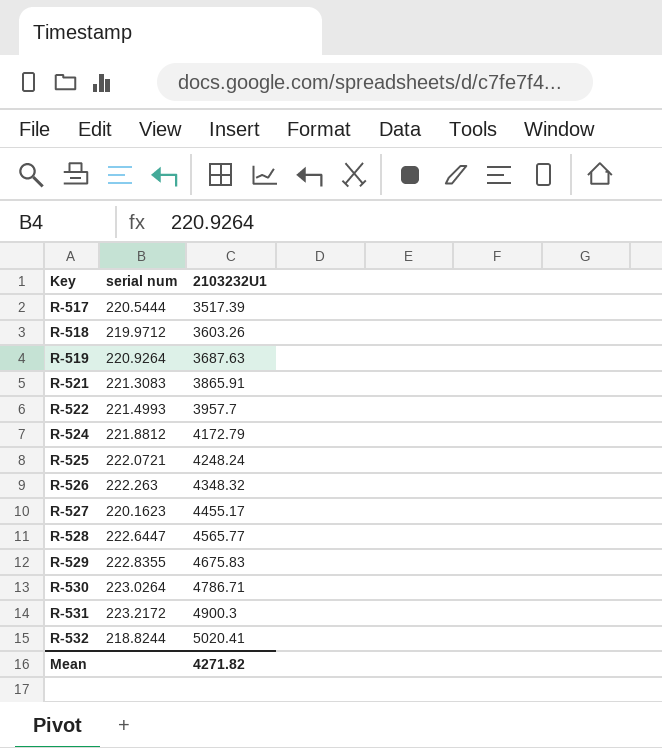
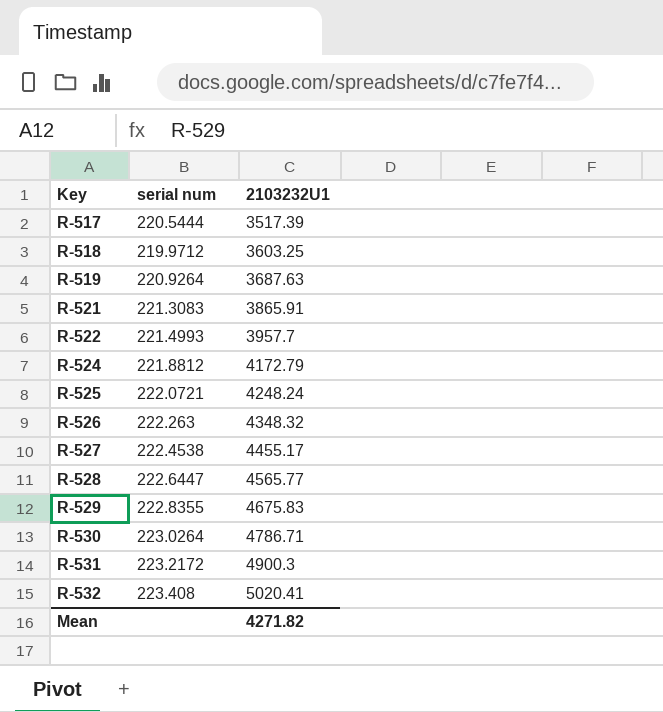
R-518 | 2103232U1: 3603.26 -> 3603.25
R-527 | serial num: 220.1623 -> 222.4538
R-532 | serial num: 218.8244 -> 223.408

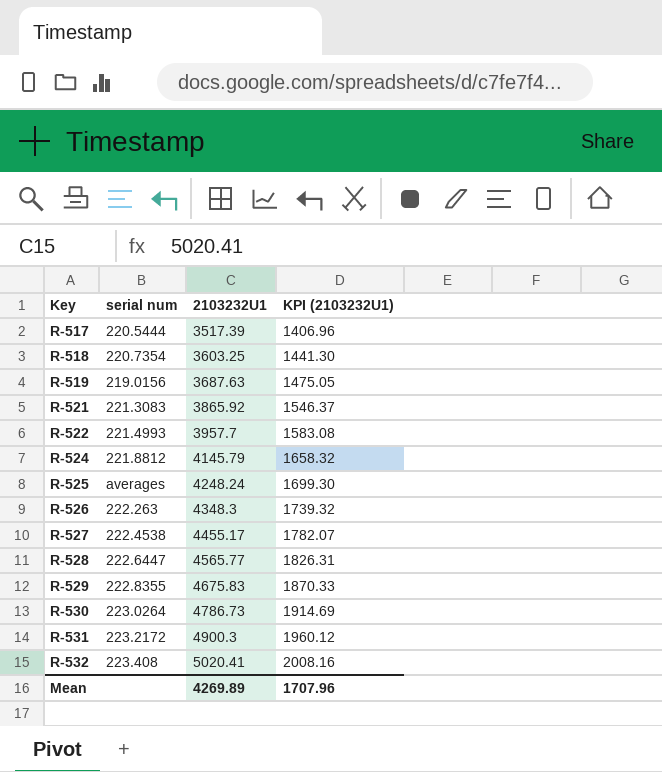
column KPI (2103232U1) | formula: none -> [2103232U1] * 0.4
R-518 | serial num: 219.9712 -> 220.7354
R-519 | serial num: 220.9264 -> 219.0156
R-521 | 2103232U1: 3865.91 -> 3865.92
R-524 | 2103232U1: 4172.79 -> 4145.79
R-525 | serial num: 222.0721 -> averages
R-526 | 2103232U1: 4348.32 -> 4348.3
R-530 | 2103232U1: 4786.71 -> 4786.73
Mean | 2103232U1: 4271.82 -> 4269.89

